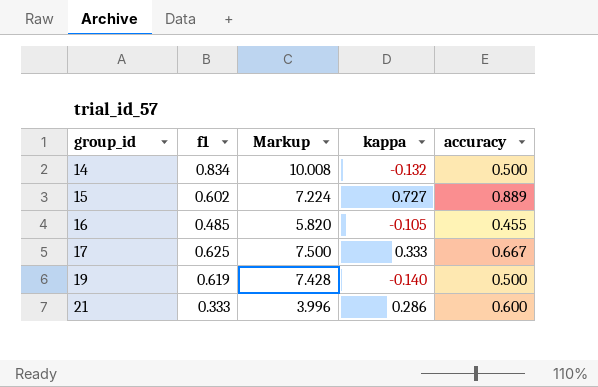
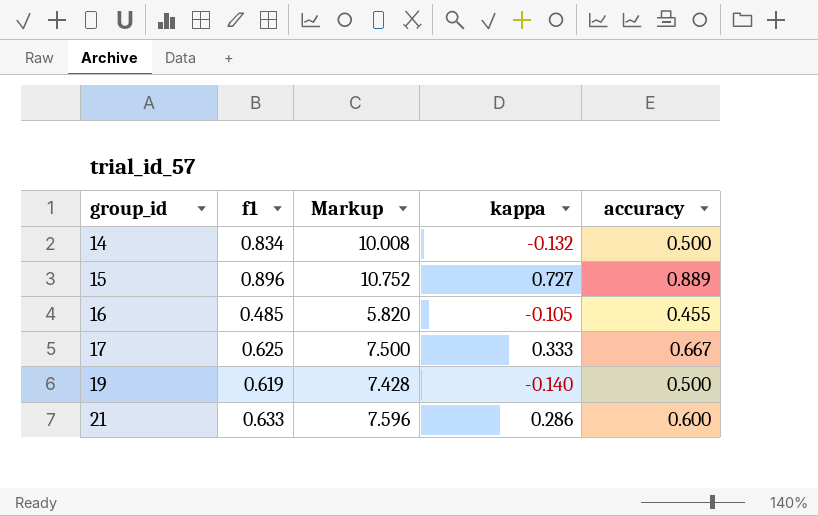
15 | f1: 0.602 -> 0.896
15 | Markup: 7.224 -> 10.752
21 | f1: 0.333 -> 0.633
21 | Markup: 3.996 -> 7.596

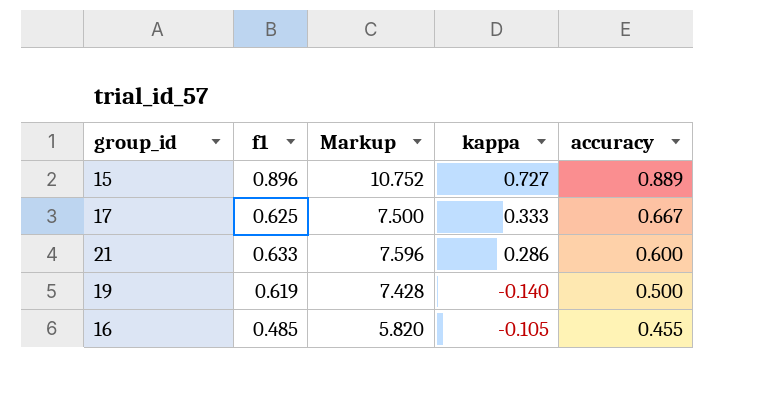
row order: group_id ascending -> accuracy descending
row 14: 0.834 | 10.008 | -0.132 | 0.500 -> none

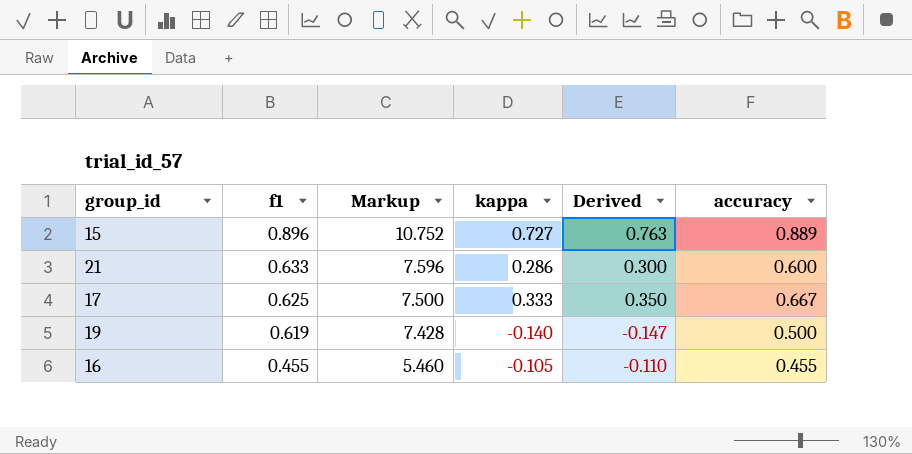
row order: accuracy descending -> f1 descending
column Derived | formula: none -> [kappa] * 1.05
16 | f1: 0.485 -> 0.455
16 | Markup: 5.820 -> 5.460

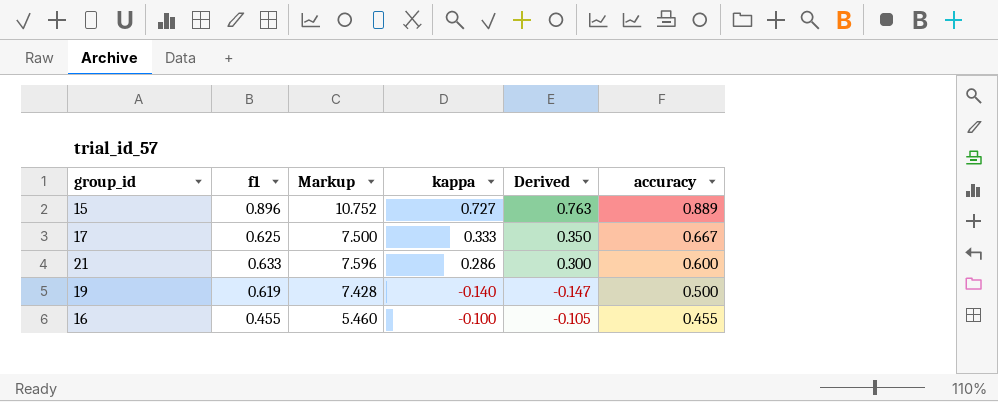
row order: f1 descending -> accuracy descending
16 | kappa: -0.105 -> -0.100
16 | Derived: -0.110 -> -0.105

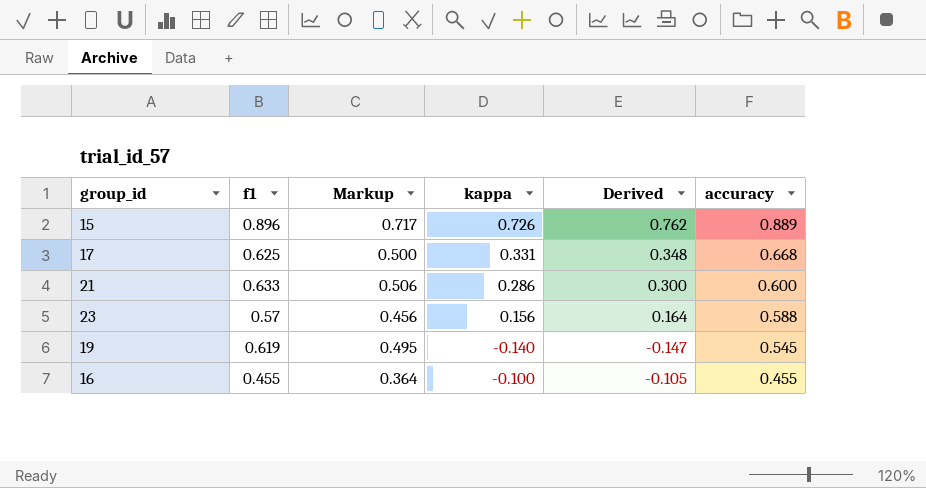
column Markup | formula: [f1] * 12 -> [f1] * 0.8
15 | kappa: 0.727 -> 0.726
15 | Derived: 0.763 -> 0.762
17 | kappa: 0.333 -> 0.331
17 | Derived: 0.350 -> 0.348
17 | accuracy: 0.667 -> 0.668
row 23: none -> 0.57 | 0.456 | 0.156 | 0.164 | 0.588
19 | accuracy: 0.500 -> 0.545

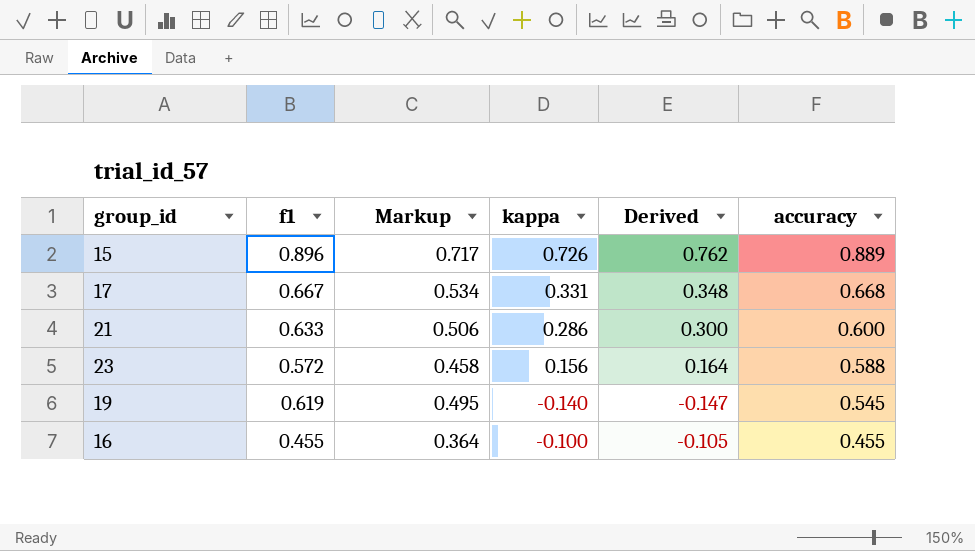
17 | f1: 0.625 -> 0.667
17 | Markup: 0.500 -> 0.534
23 | f1: 0.57 -> 0.572
23 | Markup: 0.456 -> 0.458

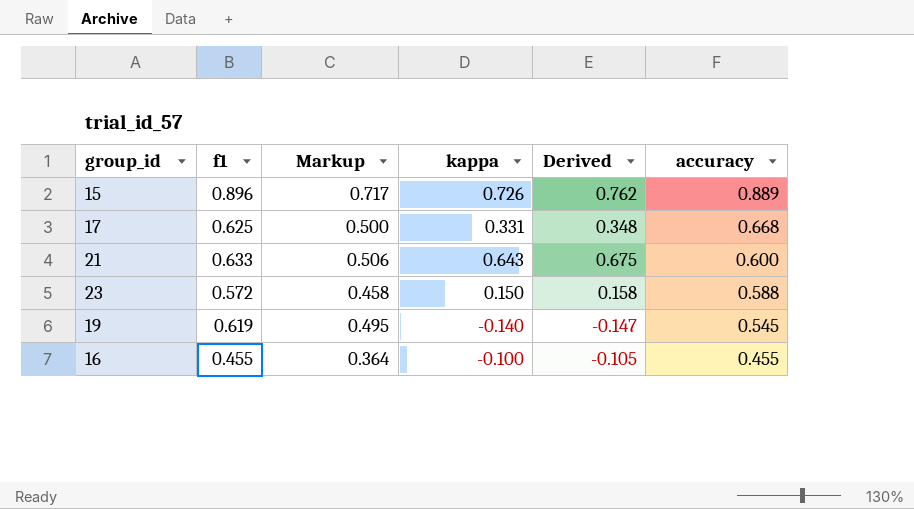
17 | f1: 0.667 -> 0.625
17 | Markup: 0.534 -> 0.500
21 | kappa: 0.286 -> 0.643
21 | Derived: 0.300 -> 0.675
23 | kappa: 0.156 -> 0.150
23 | Derived: 0.164 -> 0.158

